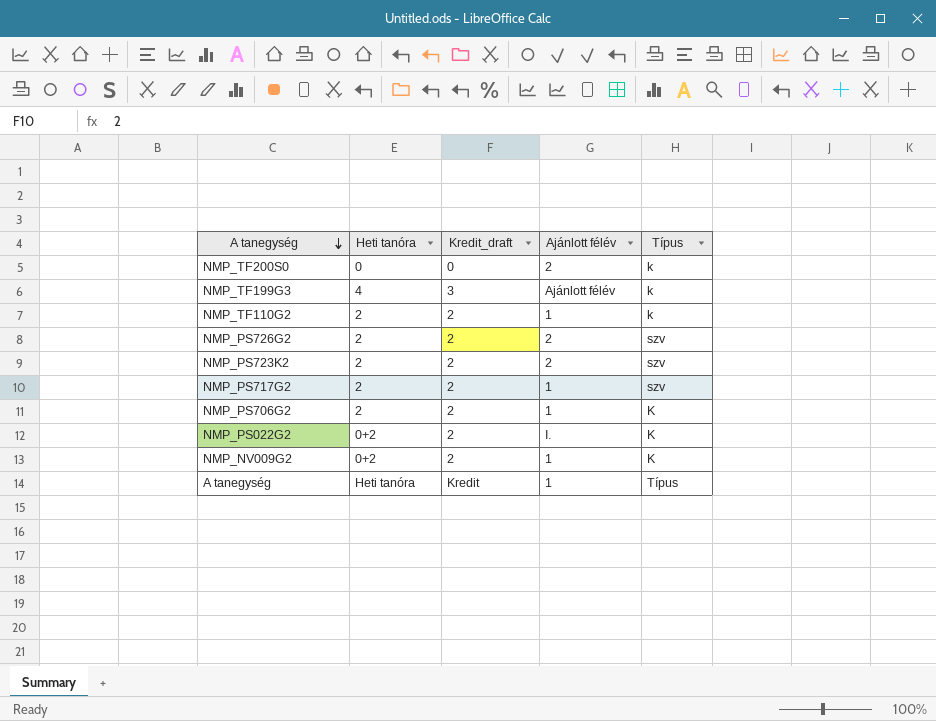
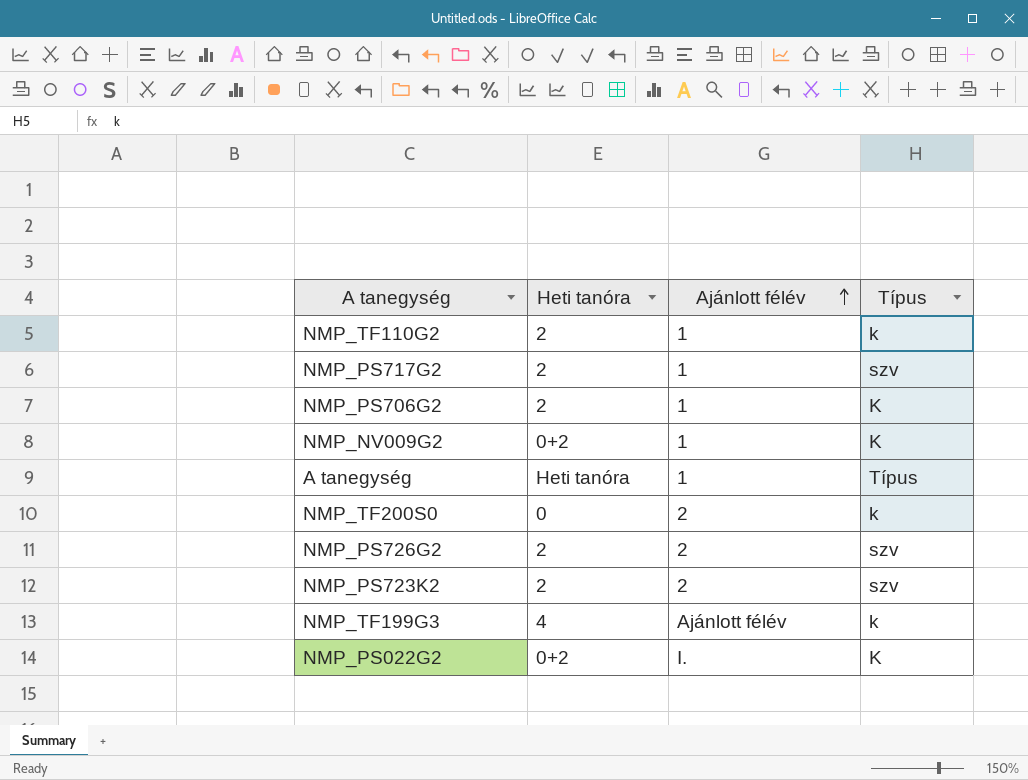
row order: A tanegység descending -> Ajánlott félév ascending
column Kredit_draft | position: 3 -> none

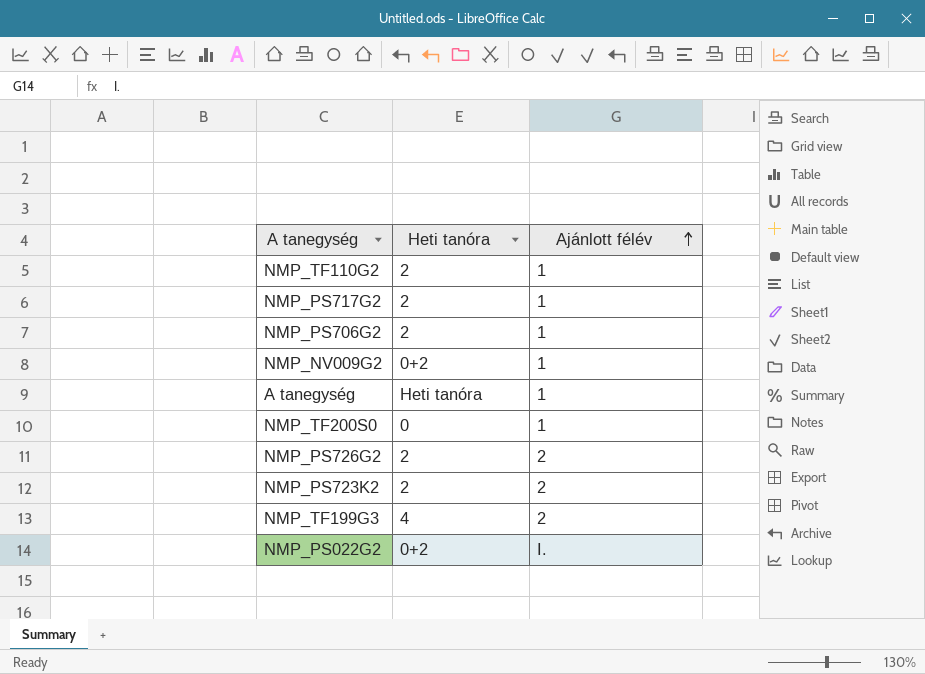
column Típus | position: 4 -> none
NMP_TF200S0 | Ajánlott félév: 2 -> 1
NMP_TF199G3 | Ajánlott félév: Ajánlott félév -> 2

